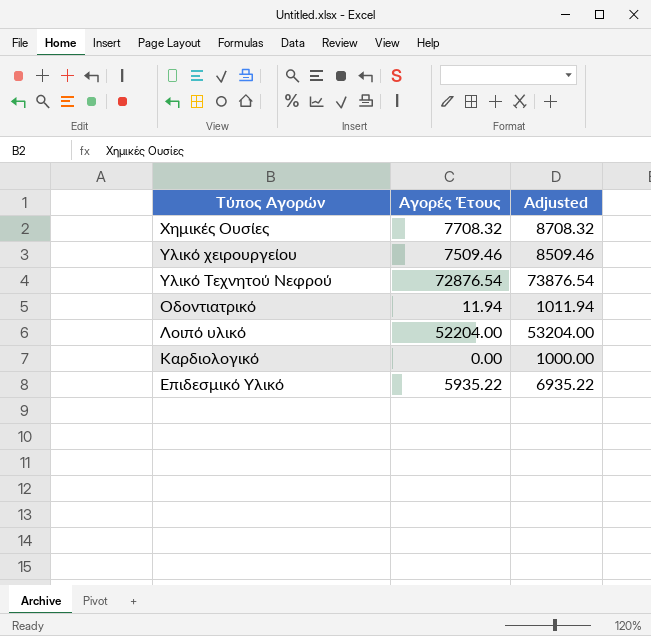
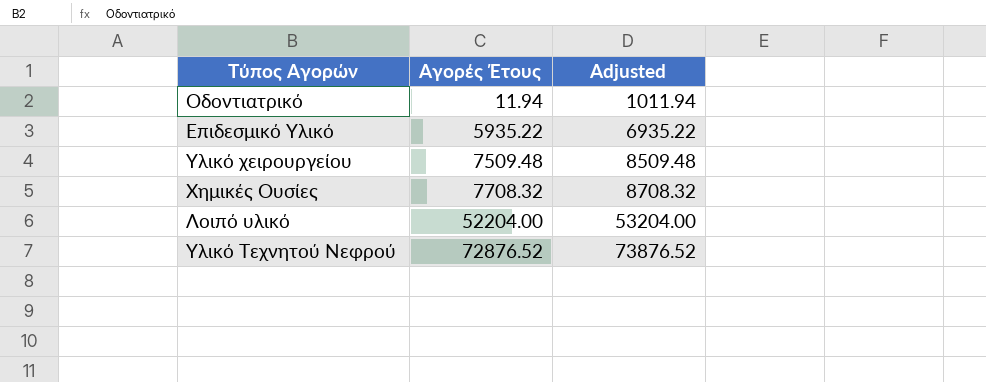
row order: Τύπος Αγορών descending -> Αγορές Έτους ascending
row Καρδιολογικό: 0.00 | 1000.00 -> none
Υλικό χειρουργείου | Αγορές Έτους: 7509.46 -> 7509.48
Υλικό χειρουργείου | Adjusted: 8509.46 -> 8509.48
Υλικό Τεχνητού Νεφρού | Αγορές Έτους: 72876.54 -> 72876.52
Υλικό Τεχνητού Νεφρού | Adjusted: 73876.54 -> 73876.52

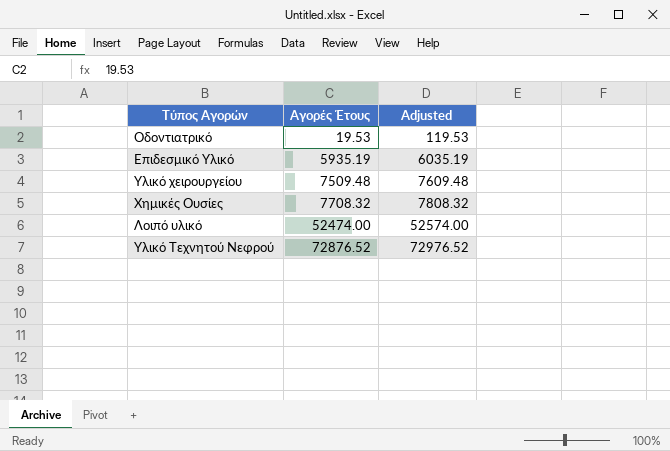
column Adjusted | formula: [Αγορές Έτους] + 1000 -> [Αγορές Έτους] + 100
Οδοντιατρικό | Αγορές Έτους: 11.94 -> 19.53
Επιδεσμικό Υλικό | Αγορές Έτους: 5935.22 -> 5935.19
Λοιπό υλικό | Αγορές Έτους: 52204.00 -> 52474.00

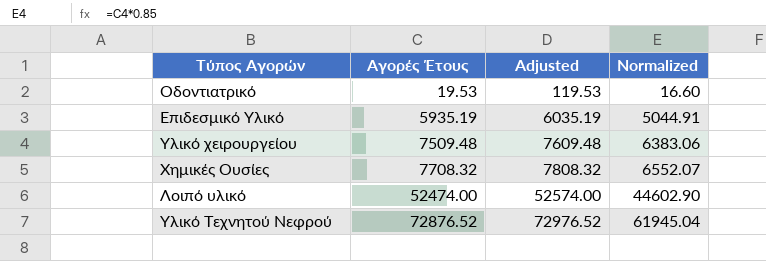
column Normalized | formula: none -> [Αγορές Έτους] * 0.85

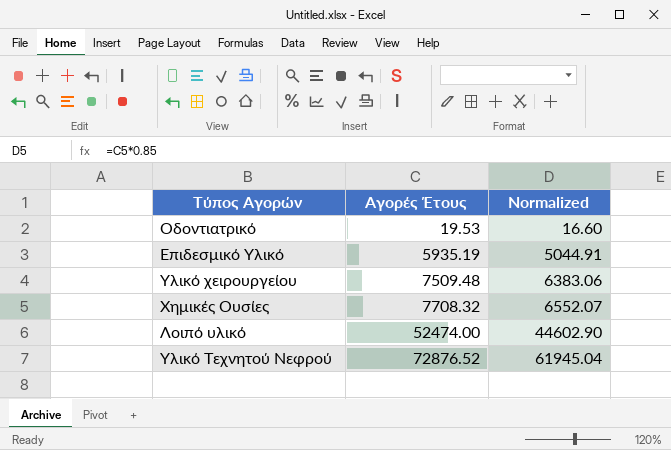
column Adjusted | formula: [Αγορές Έτους] + 100 -> none

